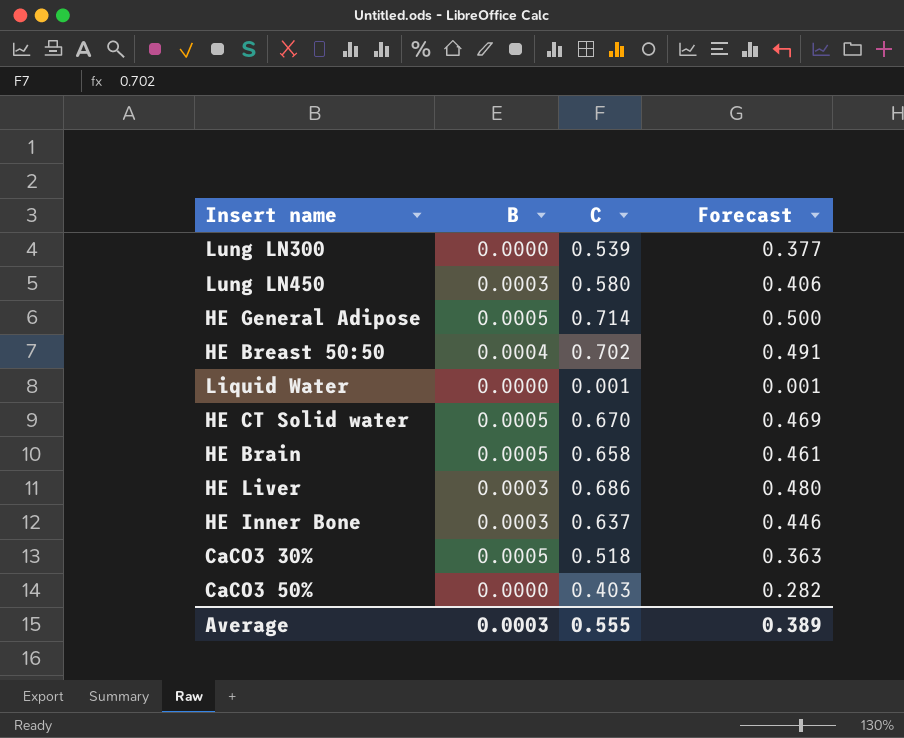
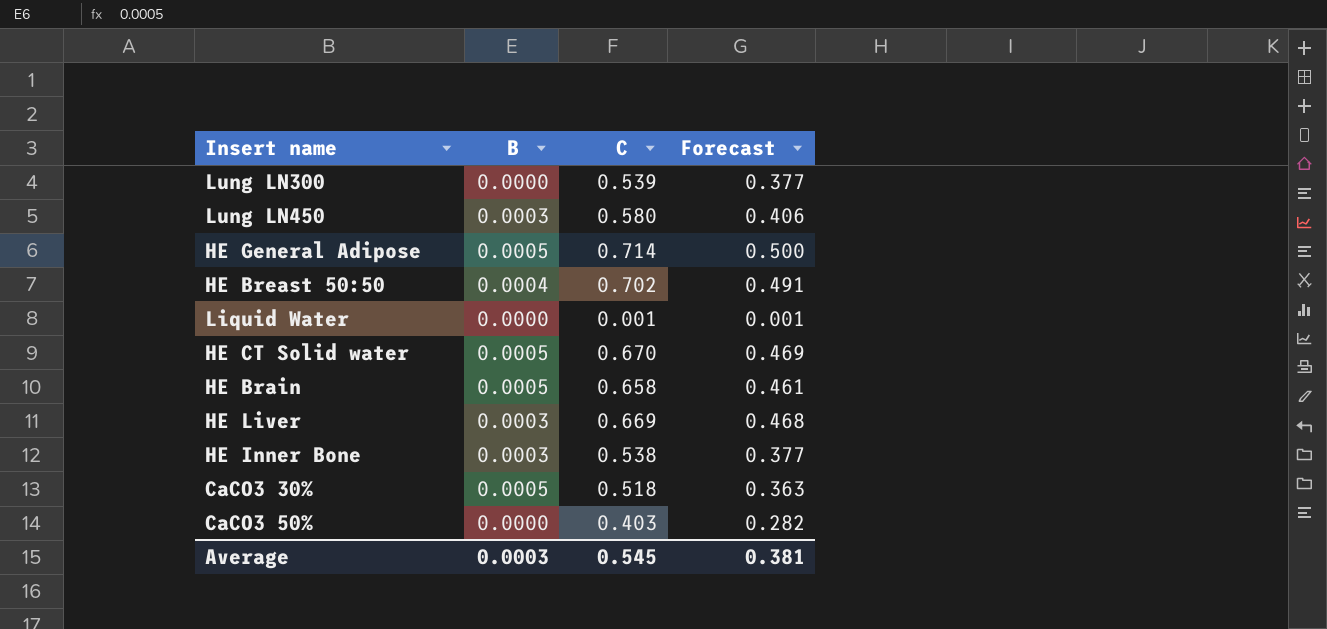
HE Liver | C: 0.686 -> 0.669
HE Liver | Forecast: 0.480 -> 0.468
HE Inner Bone | C: 0.637 -> 0.538
HE Inner Bone | Forecast: 0.446 -> 0.377
Average | C: 0.555 -> 0.545
Average | Forecast: 0.389 -> 0.381

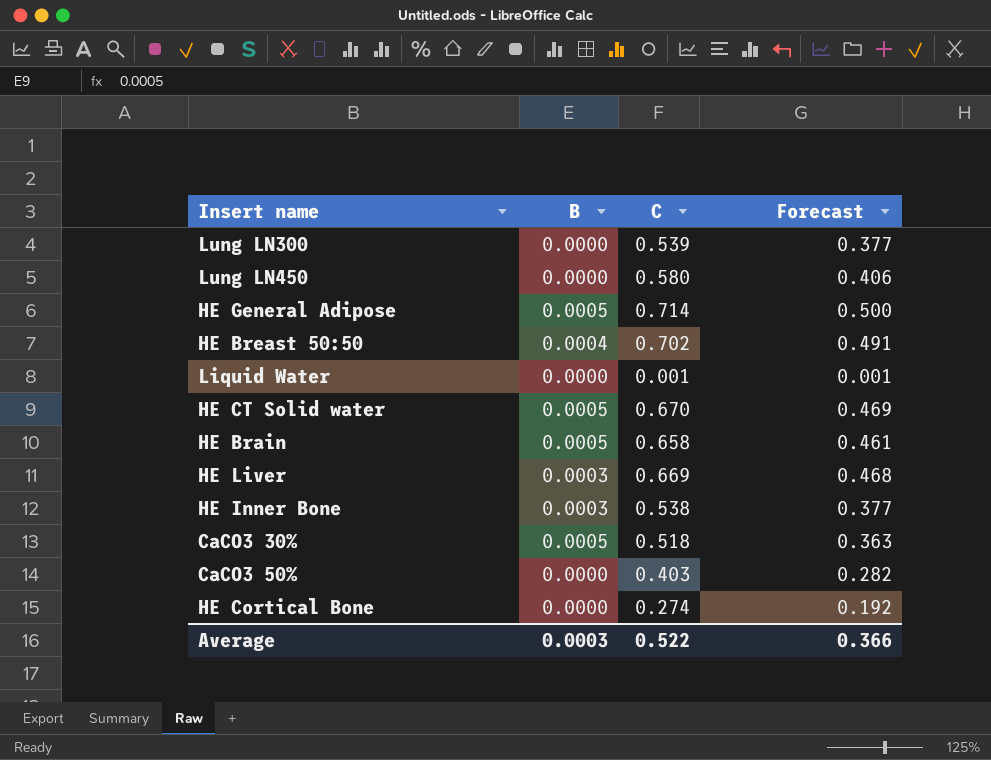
Lung LN450 | B: 0.0003 -> 0.0000
row HE Cortical Bone: none -> 0.0000 | 0.274 | 0.192
Average | C: 0.545 -> 0.522
Average | Forecast: 0.381 -> 0.366

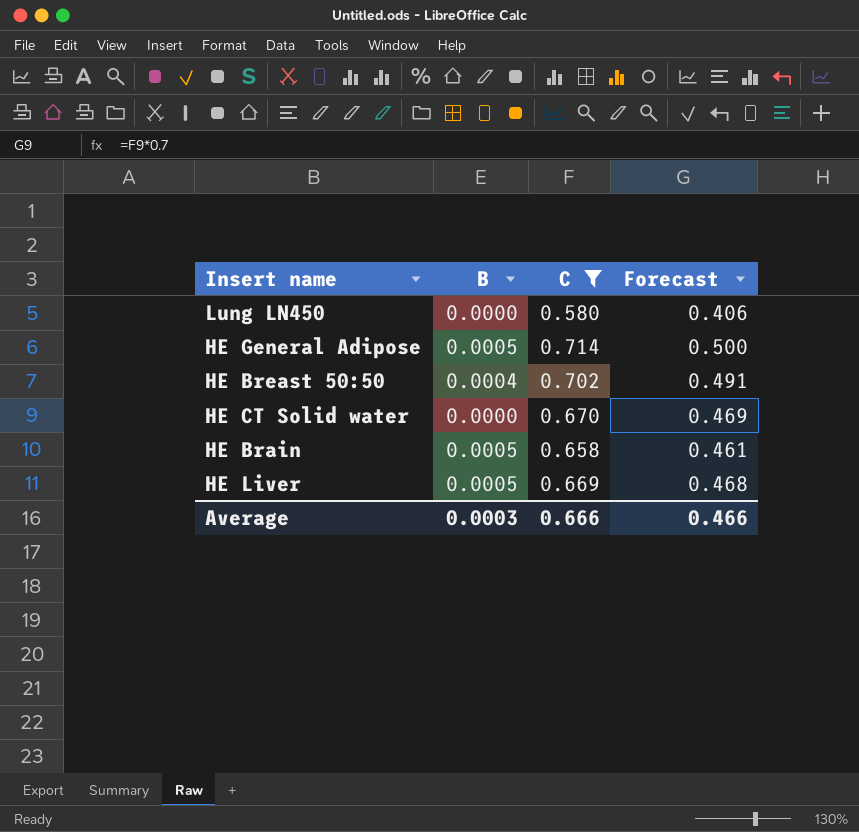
filter: none -> C >= 0.580
HE CT Solid water | B: 0.0005 -> 0.0000
HE Liver | B: 0.0003 -> 0.0005
Average | C: 0.522 -> 0.666
Average | Forecast: 0.366 -> 0.466

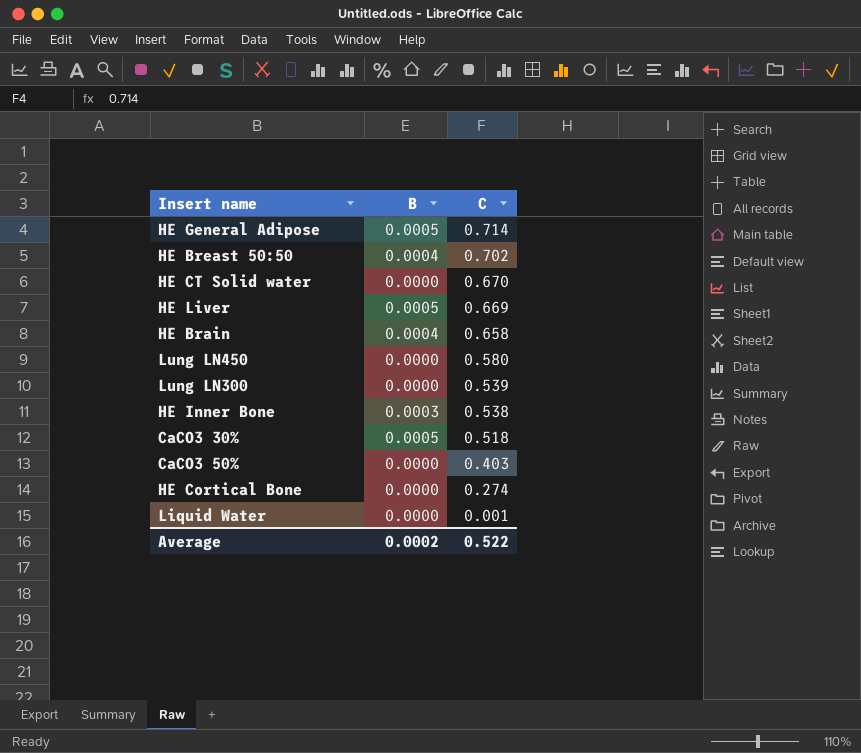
filter: C >= 0.580 -> none
row order: none -> C descending
column Forecast | formula: [C] * 0.7 -> none
HE Brain | B: 0.0005 -> 0.0004
Average | B: 0.0003 -> 0.0002
Average | C: 0.666 -> 0.522

